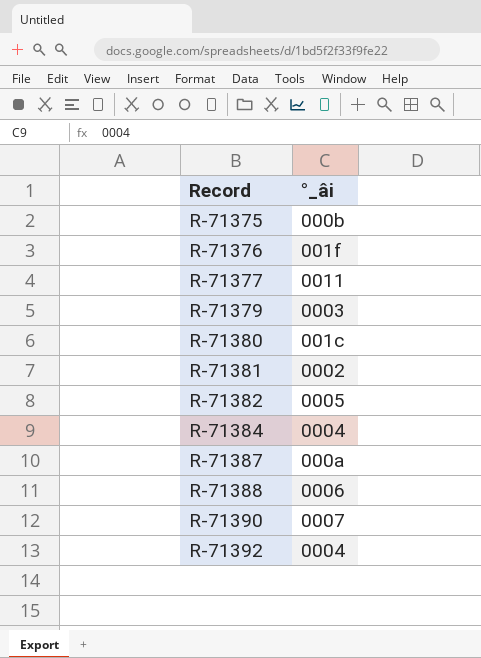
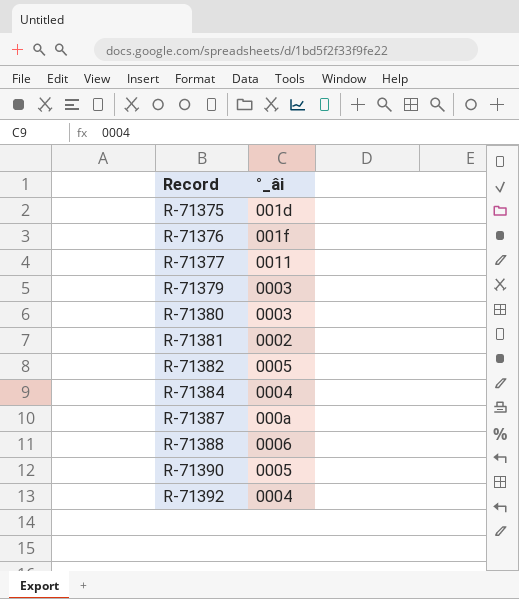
R-71375 | °_âi: 000b -> 001d
R-71380 | °_âi: 001c -> 0003
R-71390 | °_âi: 0007 -> 0005

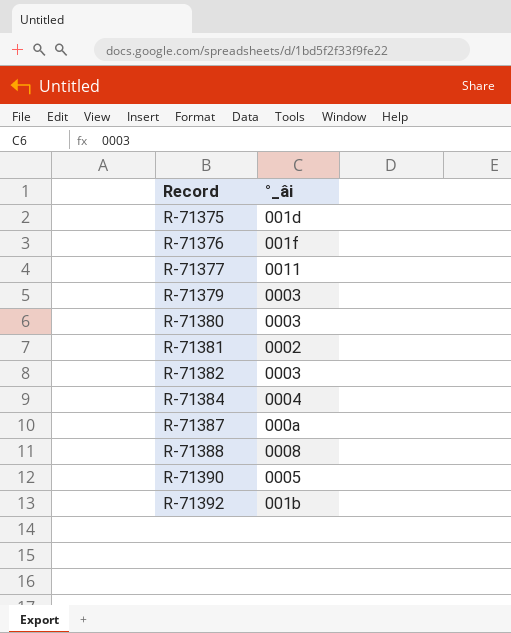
R-71382 | °_âi: 0005 -> 0003
R-71388 | °_âi: 0006 -> 0008
R-71392 | °_âi: 0004 -> 001b

